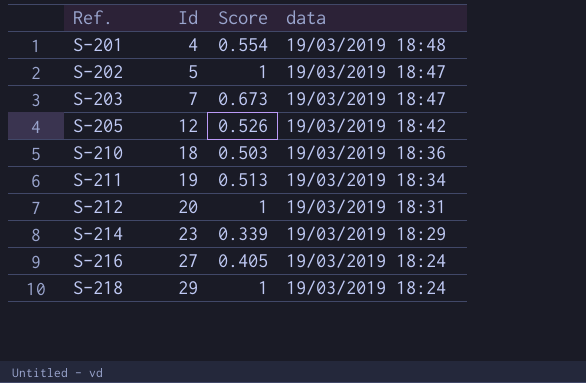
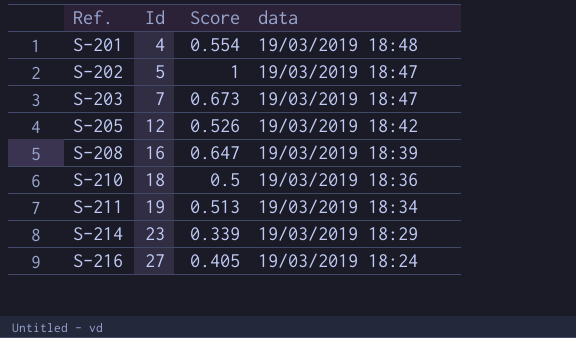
row S-212: 20 | 1 | 19/03/2019 18:31 -> none
row S-218: 29 | 1 | 19/03/2019 18:24 -> none
row S-208: none -> 16 | 0.647 | 19/03/2019 18:39
S-210 | Score: 0.503 -> 0.5

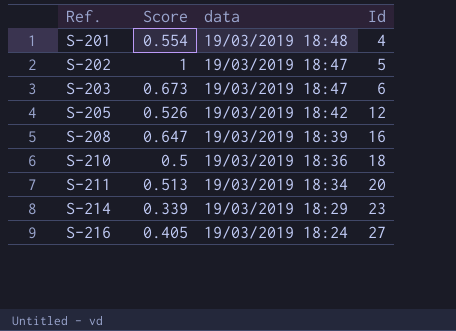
column Id | position: 2 -> 4
S-203 | Id: 7 -> 6
S-211 | Id: 19 -> 20

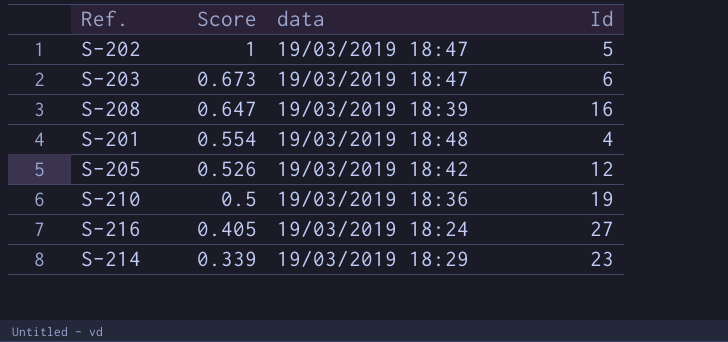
row order: Ref. ascending -> Score descending
row S-211: 0.513 | 19/03/2019 18:34 | 20 -> none
S-210 | Id: 18 -> 19

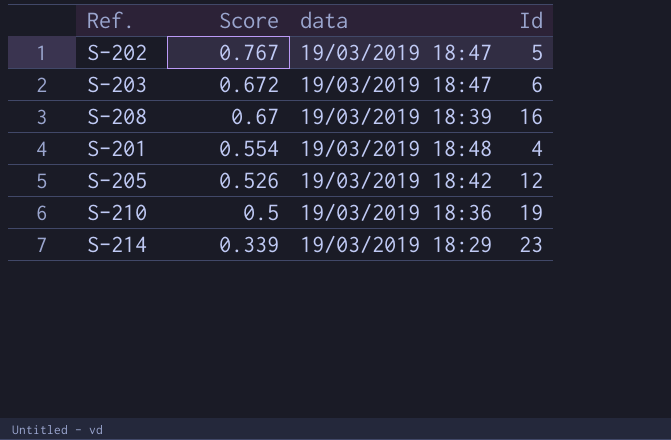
row S-216: 0.405 | 19/03/2019 18:24 | 27 -> none
S-202 | Score: 1 -> 0.767
S-203 | Score: 0.673 -> 0.672
S-208 | Score: 0.647 -> 0.67

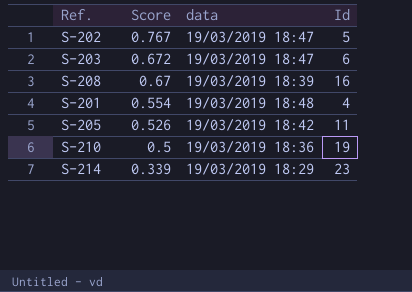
S-205 | Id: 12 -> 11

